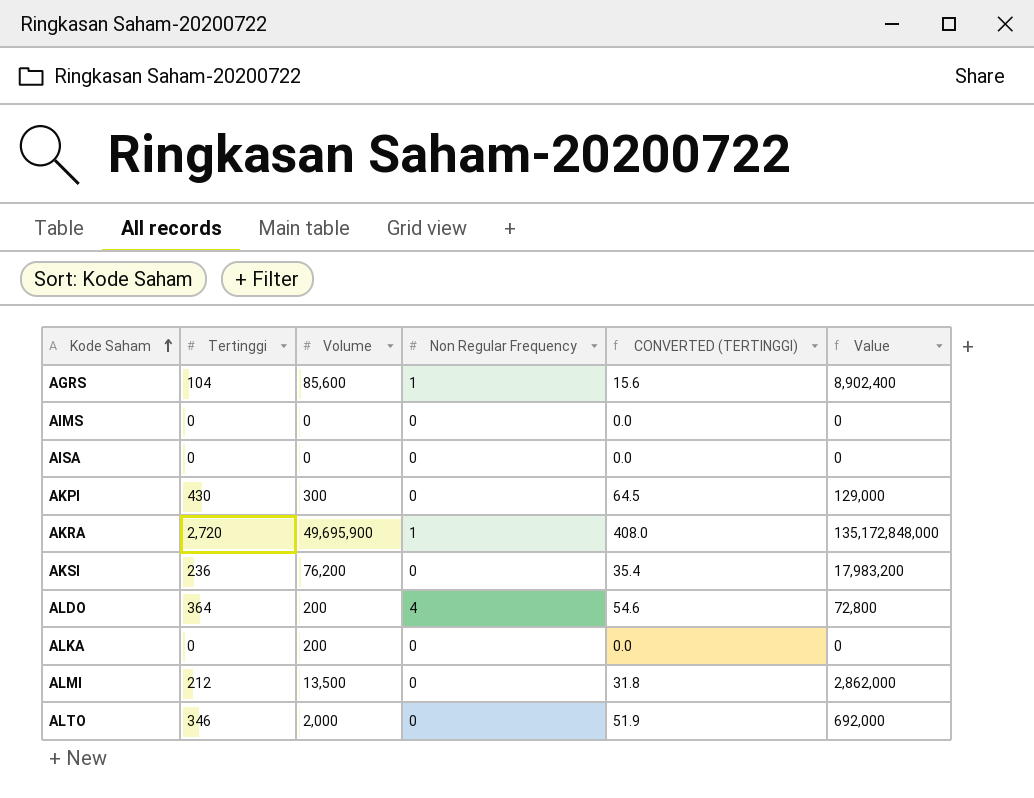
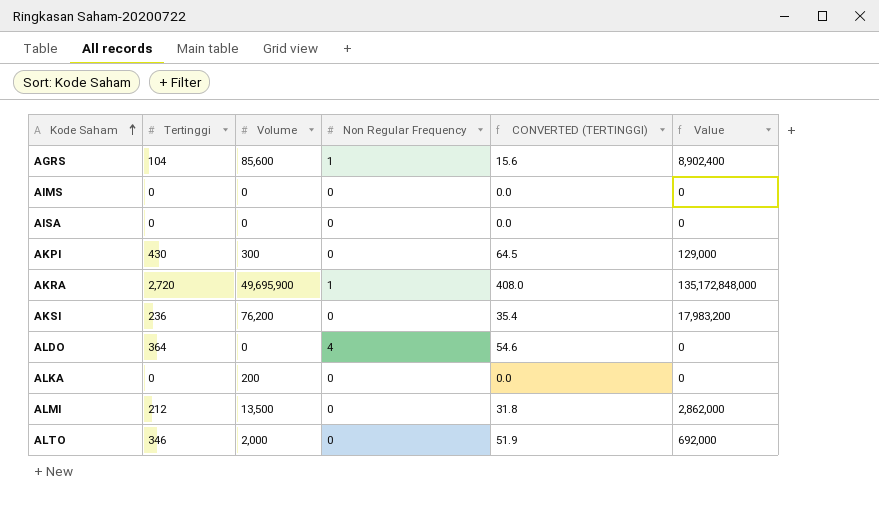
ALDO | Volume: 200 -> 0
ALDO | Value: 72,800 -> 0

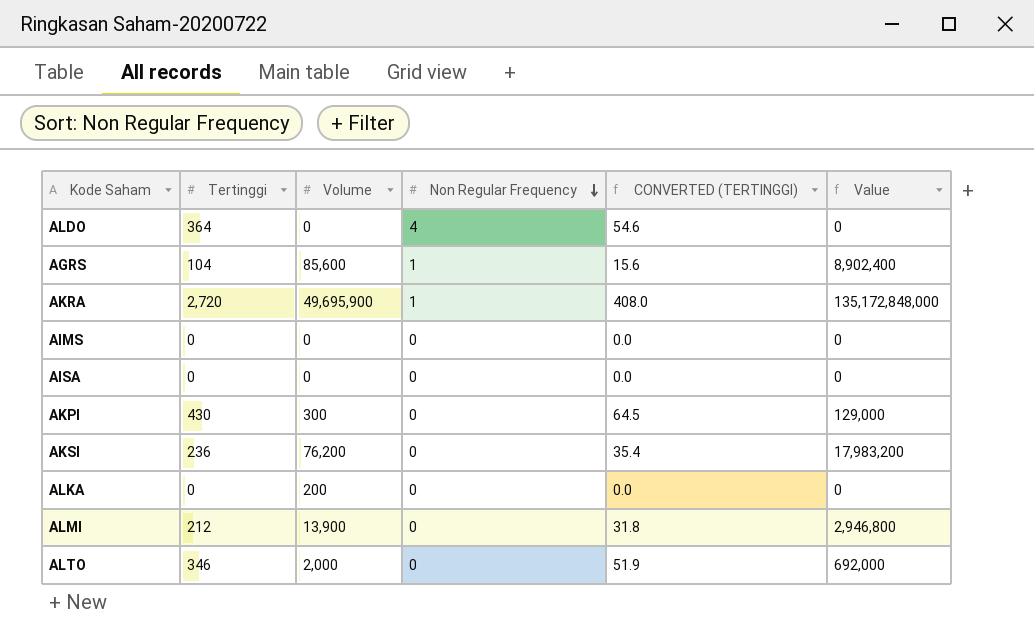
row order: Kode Saham ascending -> Non Regular Frequency descending
ALMI | Volume: 13,500 -> 13,900
ALMI | Value: 2,862,000 -> 2,946,800

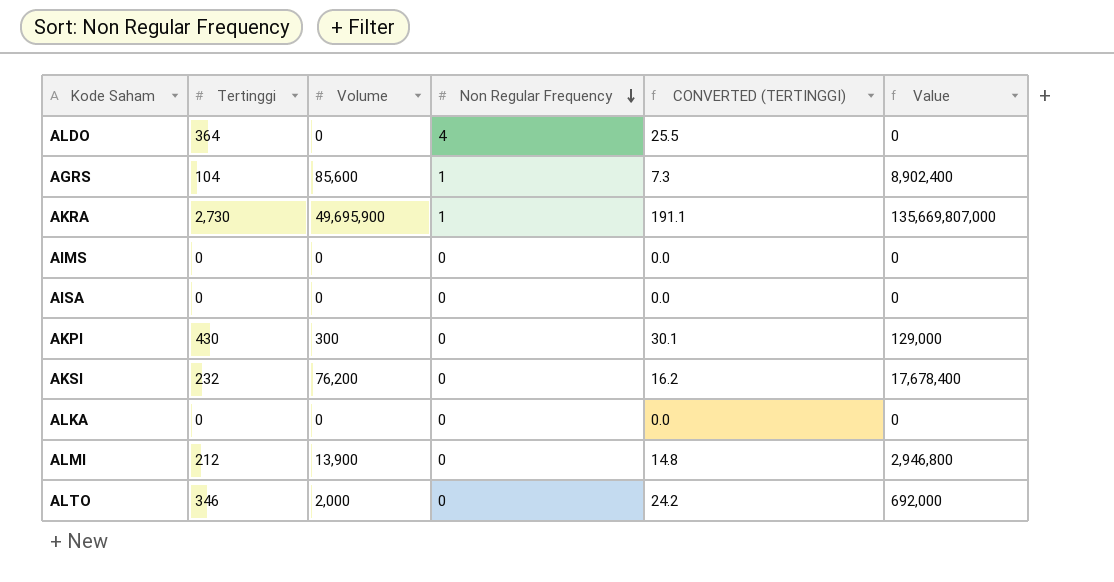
column CONVERTED (TERTINGGI) | formula: [Tertinggi] * 0.15 -> [Tertinggi] * 0.07
AKRA | Tertinggi: 2,720 -> 2,730
AKRA | Value: 135,172,848,000 -> 135,669,807,000
AKSI | Tertinggi: 236 -> 232
AKSI | Value: 17,983,200 -> 17,678,400
ALKA | Volume: 200 -> 0

